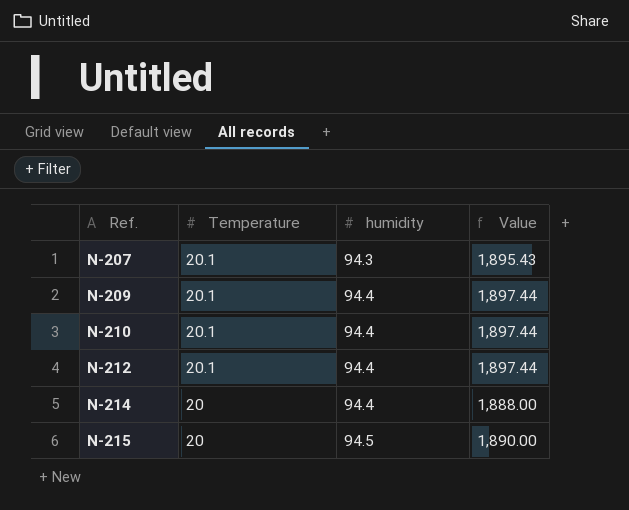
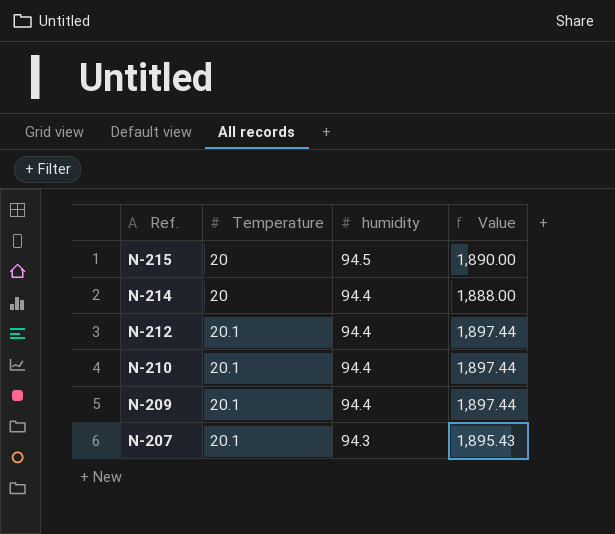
row order: Ref. ascending -> Ref. descending

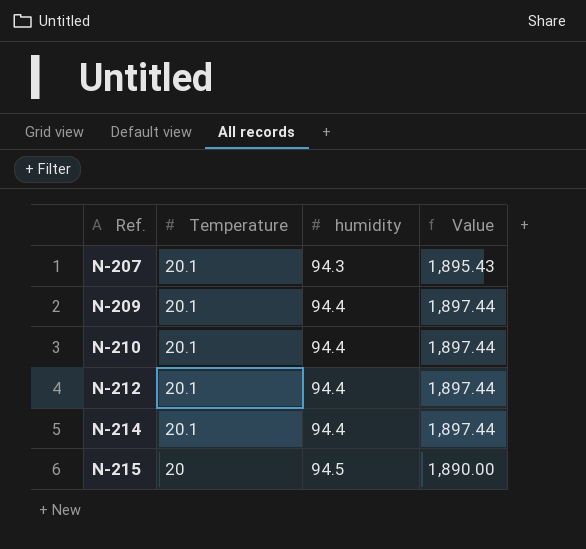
row order: Ref. descending -> Ref. ascending
N-214 | Temperature: 20 -> 20.1
N-214 | Value: 1,888.00 -> 1,897.44

